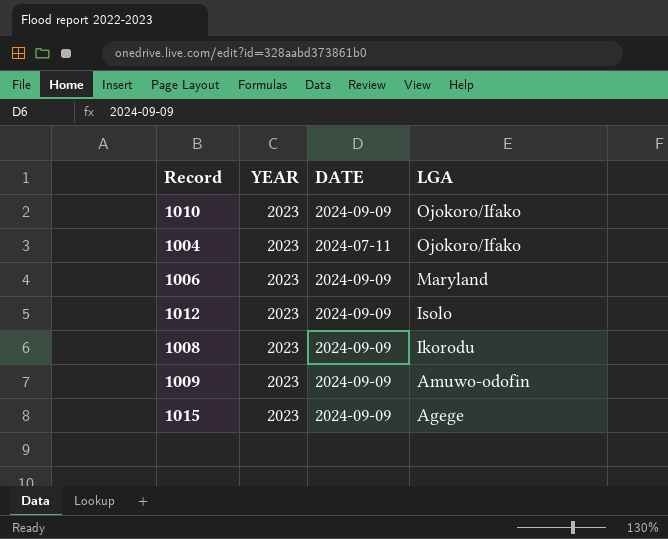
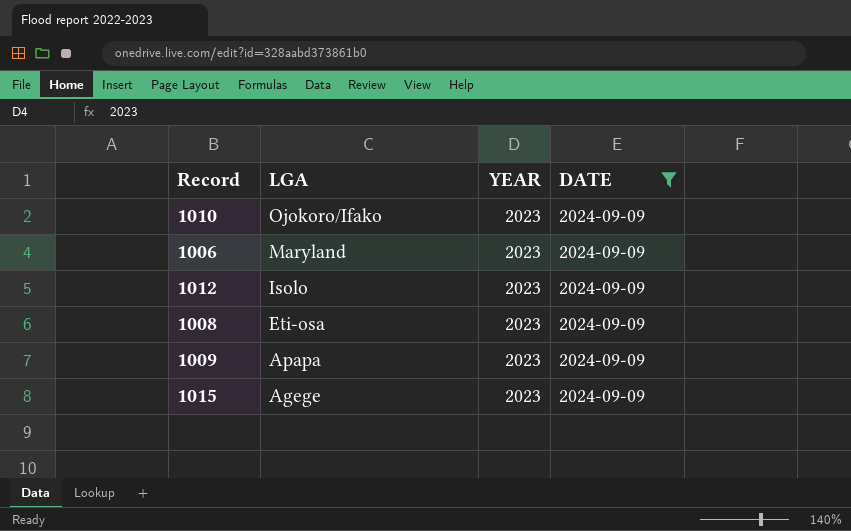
filter: none -> DATE = 2024-09-09
column LGA | position: 4 -> 2
1008 | LGA: Ikorodu -> Eti-osa
1009 | LGA: Amuwo-odofin -> Apapa

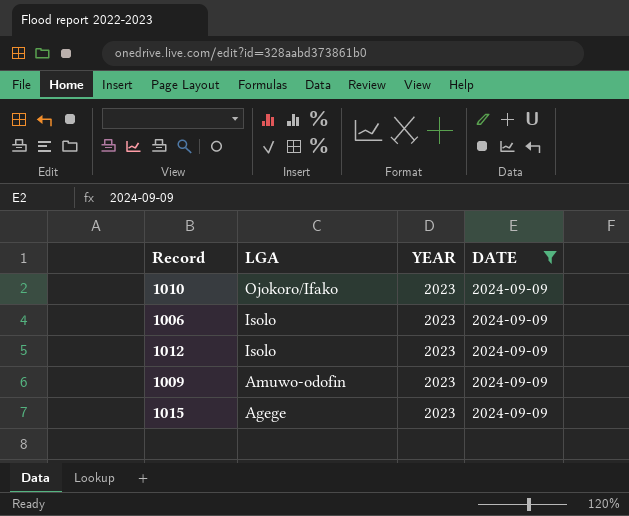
row 1008: Eti-osa | 2023 | 2024-09-09 -> none
1006 | LGA: Maryland -> Isolo
1009 | LGA: Apapa -> Amuwo-odofin

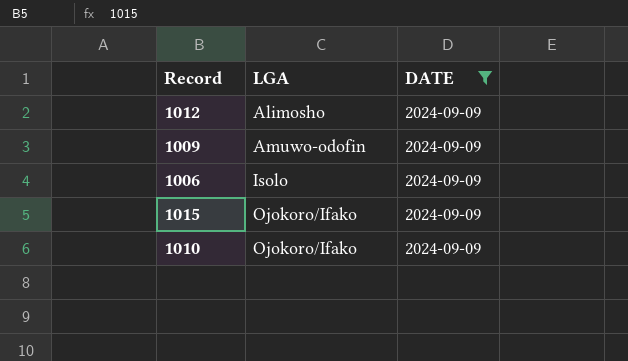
row order: LGA descending -> LGA ascending
column YEAR | position: 3 -> none
1012 | LGA: Isolo -> Alimosho
1015 | LGA: Agege -> Ojokoro/Ifako

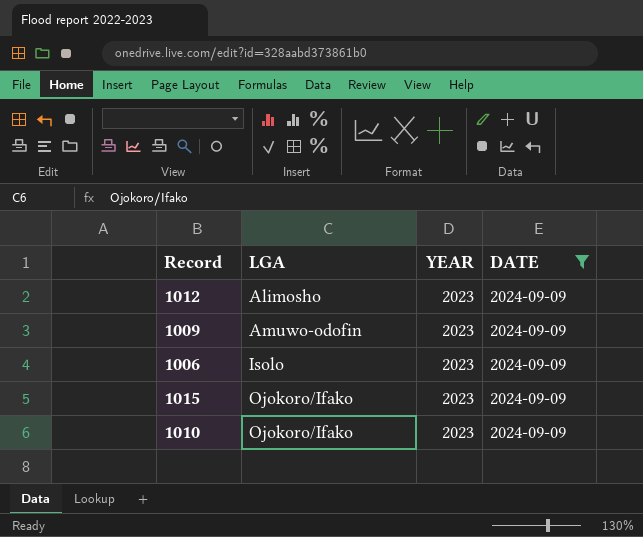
column YEAR | position: none -> 3

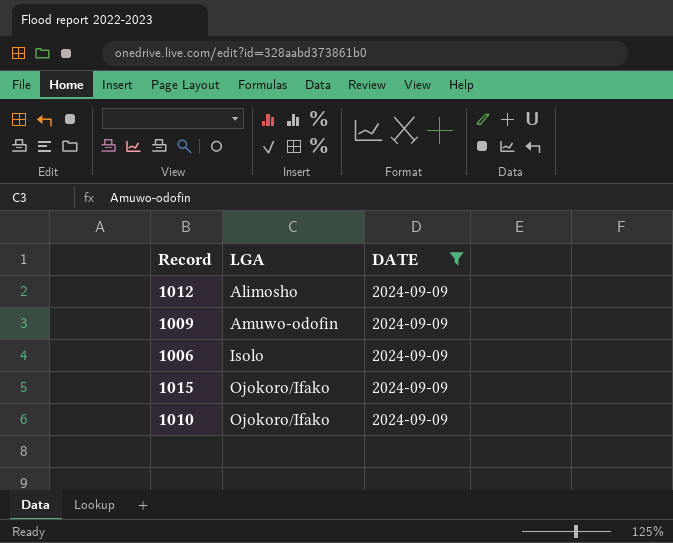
column YEAR | position: 3 -> none

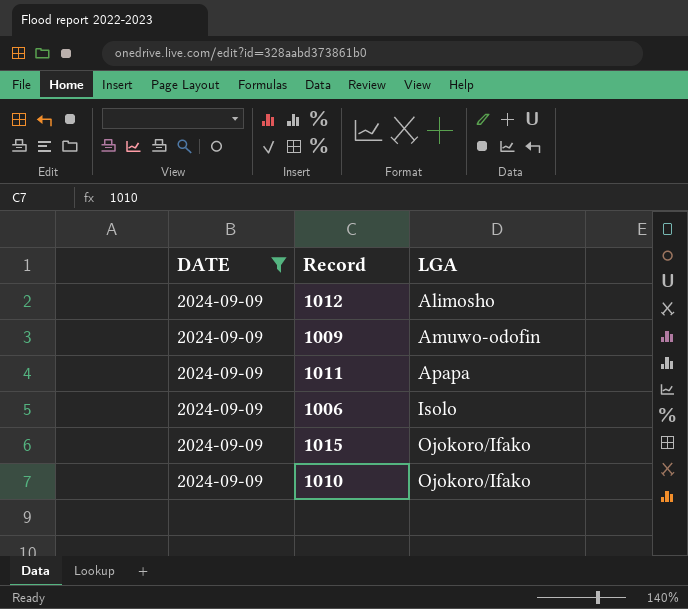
column DATE | position: 3 -> 1
row 1011: none -> 2024-09-09 | Apapa

